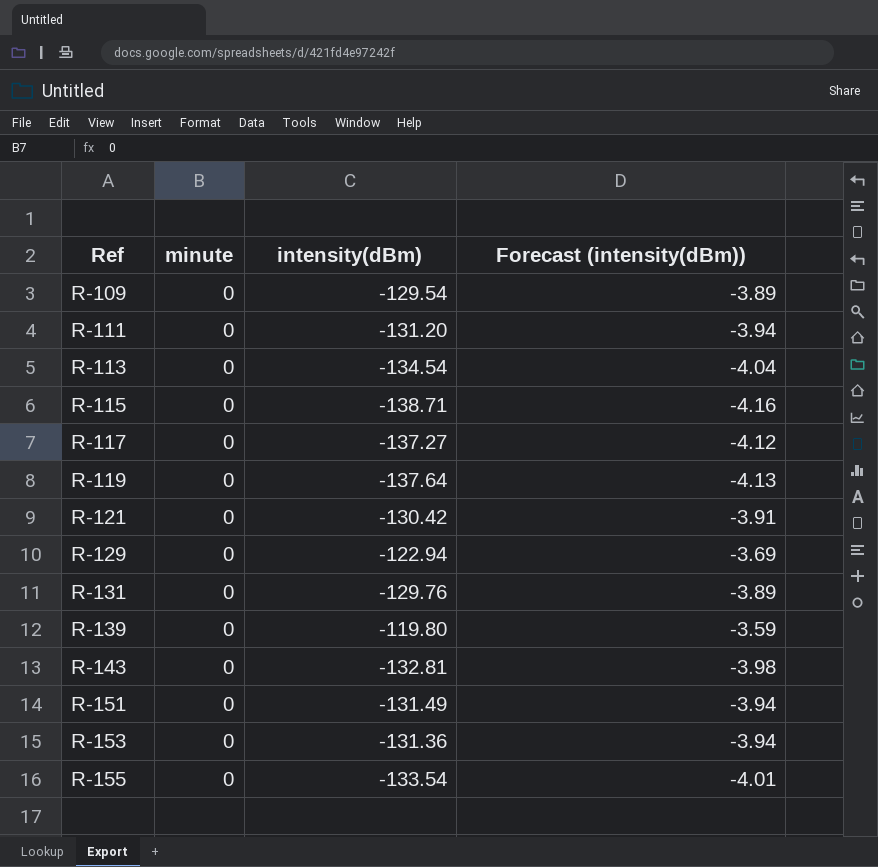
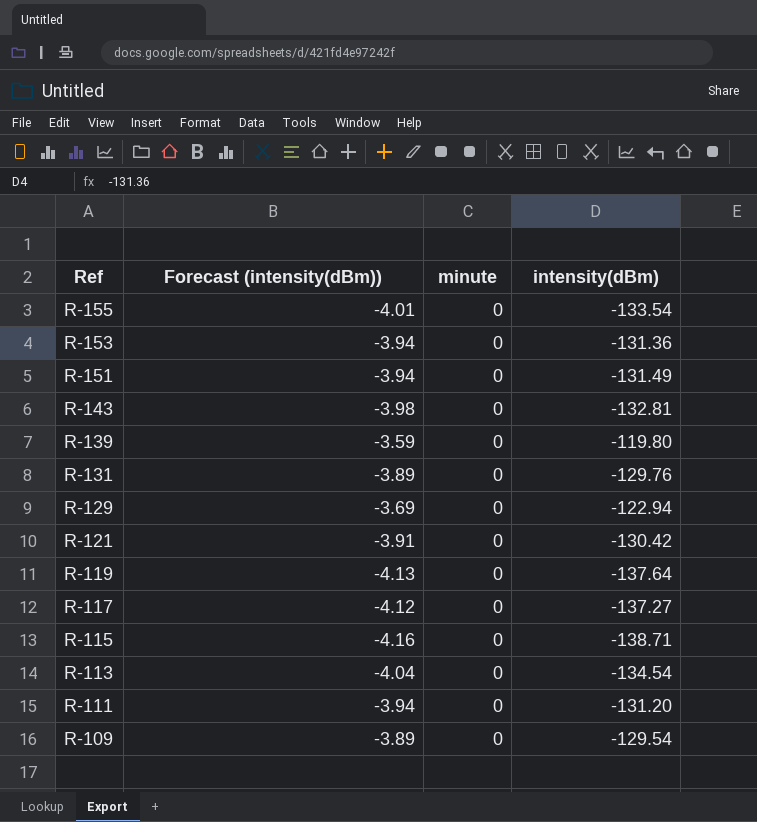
row order: Ref ascending -> Ref descending
column Forecast (intensity(dBm)) | position: 4 -> 2

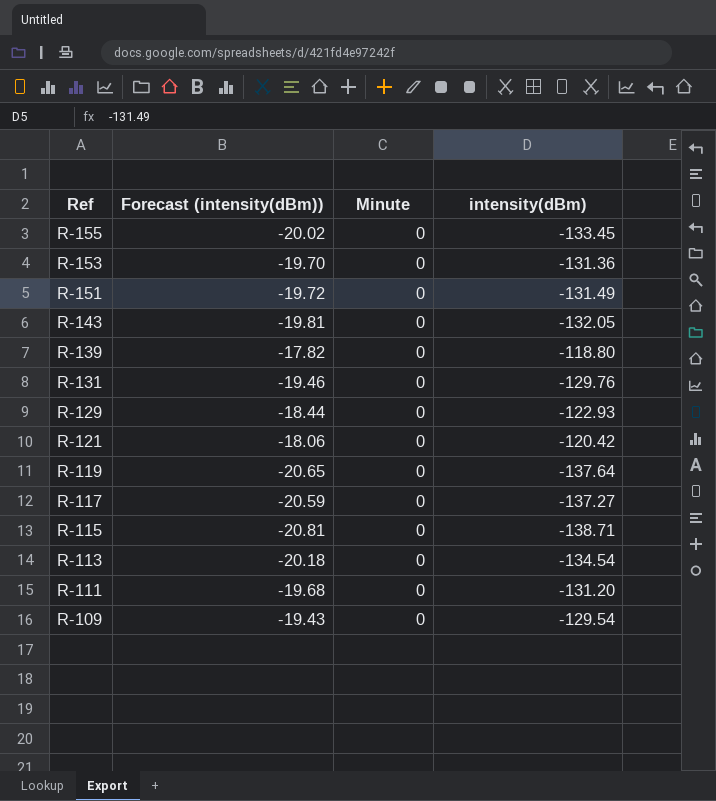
column Forecast (intensity(dBm)) | formula: [intensity(dBm)] * 0.03 -> [intensity(dBm)] * 0.15
column name: minute -> Minute
R-155 | intensity(dBm): -133.54 -> -133.45
R-143 | intensity(dBm): -132.81 -> -132.05
R-139 | intensity(dBm): -119.80 -> -118.80
R-129 | intensity(dBm): -122.94 -> -122.93
R-121 | intensity(dBm): -130.42 -> -120.42

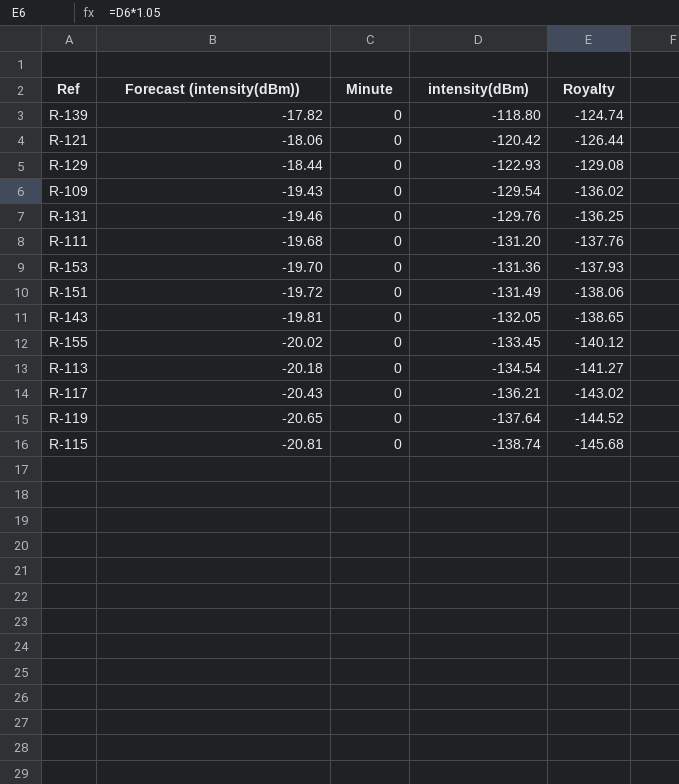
row order: Ref descending -> Forecast (intensity(dBm)) descending
column Royalty | formula: none -> [intensity(dBm)] * 1.05
R-117 | Forecast (intensity(dBm)): -20.59 -> -20.43
R-117 | intensity(dBm): -137.27 -> -136.21
R-115 | intensity(dBm): -138.71 -> -138.74

